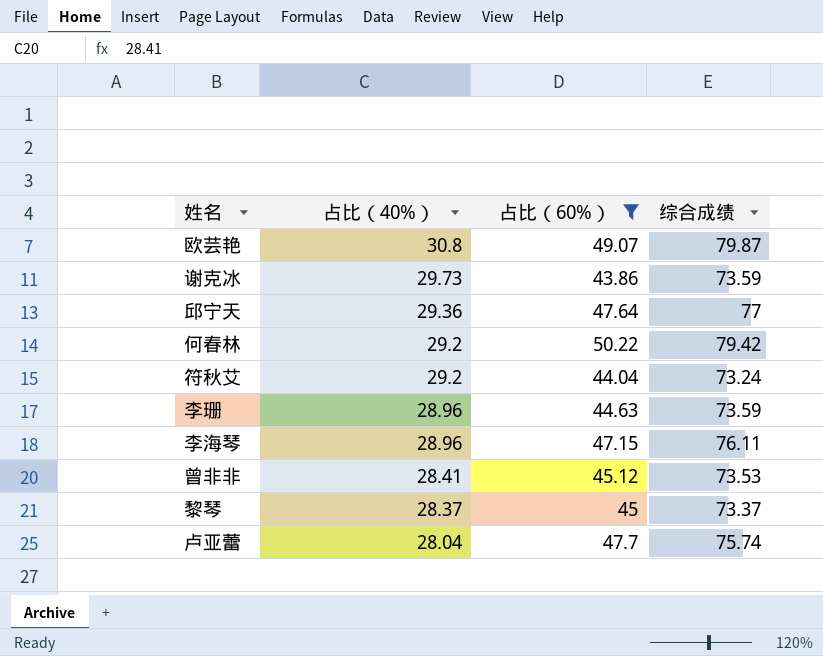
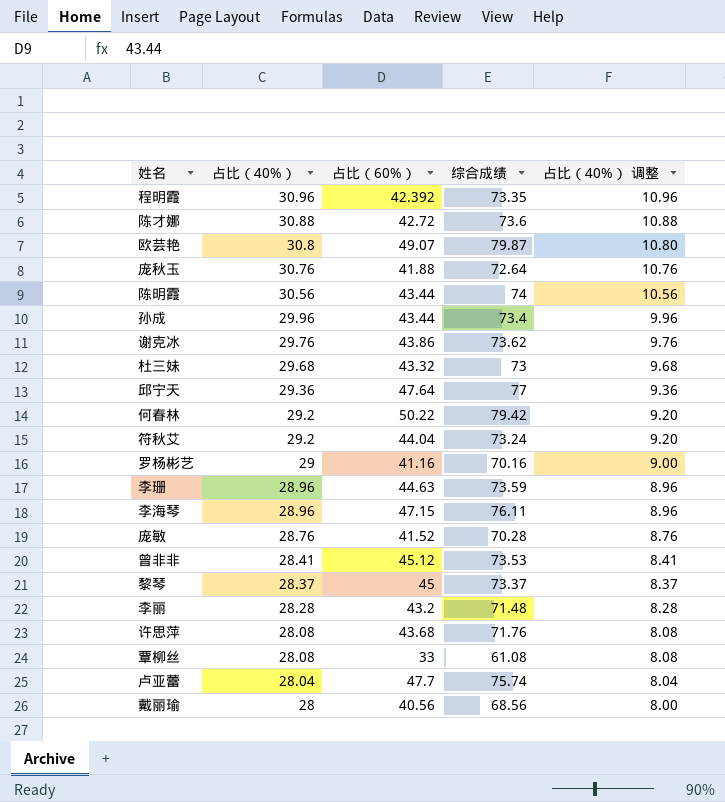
filter: 占比（60%） >= 43.86 -> none
column 占比（40%） 调整 | formula: none -> [占比（40%）] - 20
谢克冰 | 占比（40%）: 29.73 -> 29.76
谢克冰 | 综合成绩: 73.59 -> 73.62

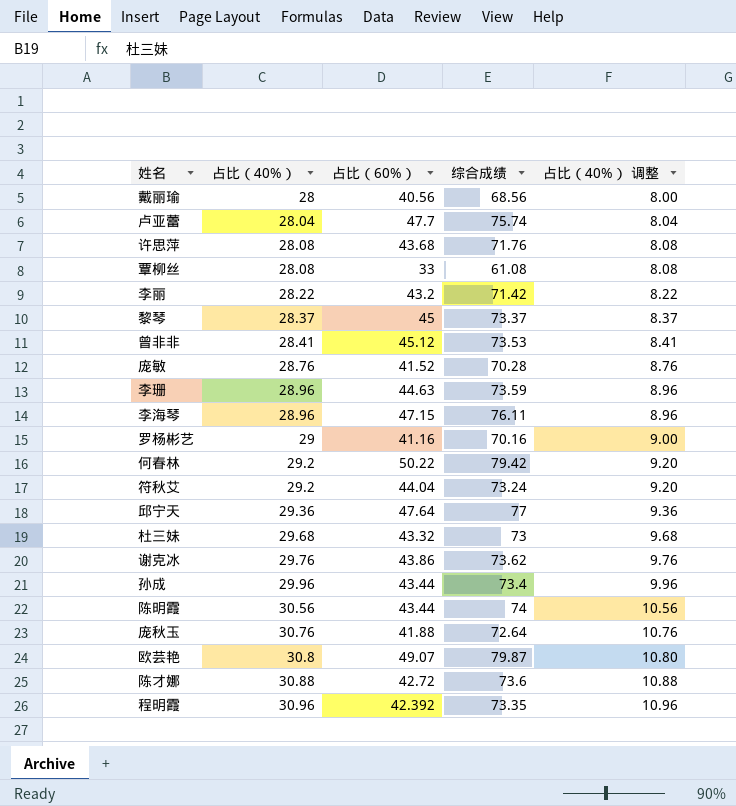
row order: 占比（40%） descending -> 占比（40%） ascending
李丽 | 占比（40%）: 28.28 -> 28.22
李丽 | 综合成绩: 71.48 -> 71.42
李丽 | 占比（40%） 调整: 8.28 -> 8.22

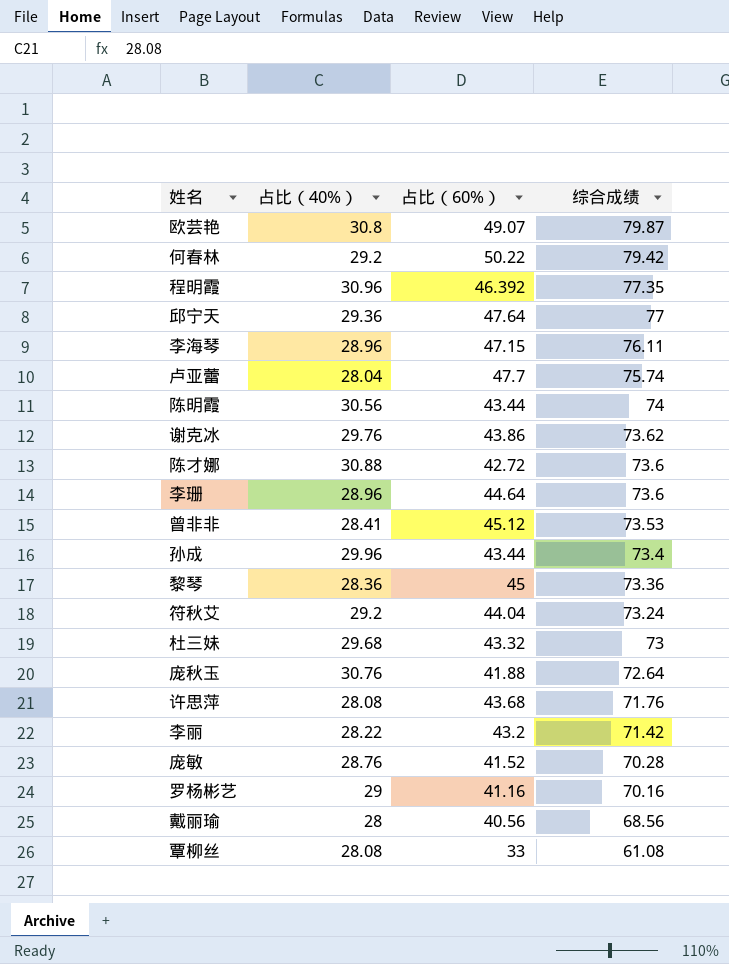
row order: 占比（40%） ascending -> 综合成绩 descending
column 占比（40%） 调整 | formula: [占比（40%）] - 20 -> none
程明霞 | 占比（60%）: 42.392 -> 46.392
程明霞 | 综合成绩: 73.35 -> 77.35
李珊 | 占比（60%）: 44.63 -> 44.64
李珊 | 综合成绩: 73.59 -> 73.6
黎琴 | 占比（40%）: 28.37 -> 28.36
黎琴 | 综合成绩: 73.37 -> 73.36

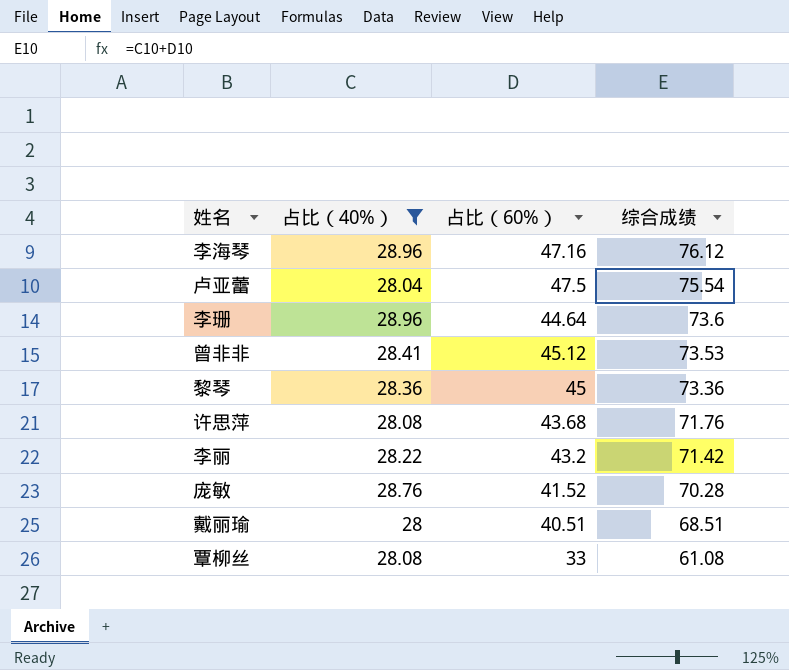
filter: none -> 占比（40%） <= 28.96
李海琴 | 占比（60%）: 47.15 -> 47.16
李海琴 | 综合成绩: 76.11 -> 76.12
卢亚蕾 | 占比（60%）: 47.7 -> 47.5
卢亚蕾 | 综合成绩: 75.74 -> 75.54
戴丽瑜 | 占比（60%）: 40.56 -> 40.51
戴丽瑜 | 综合成绩: 68.56 -> 68.51

